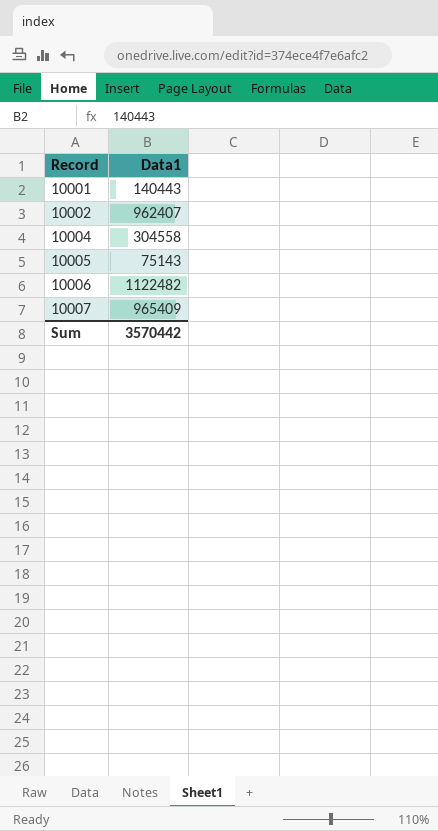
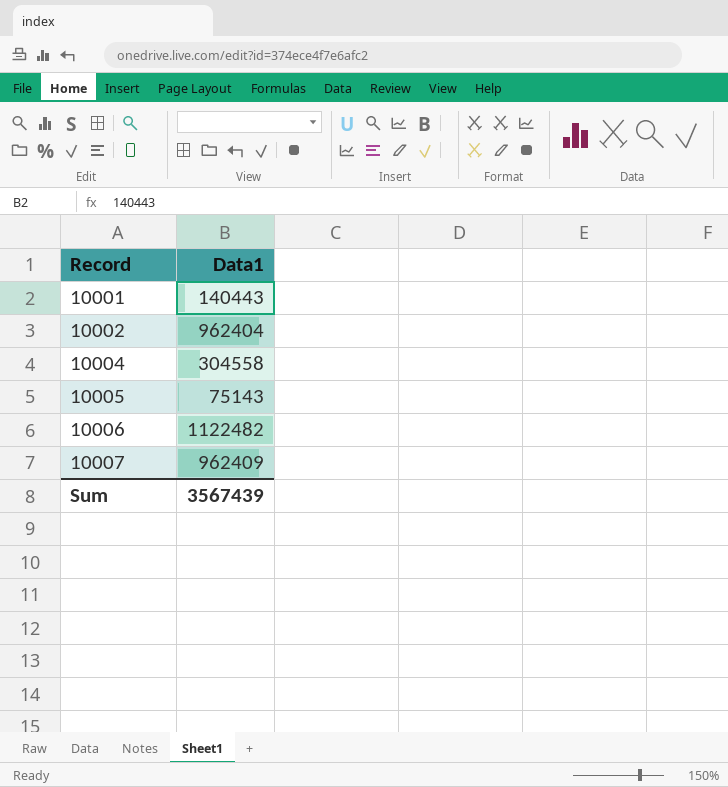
10002 | Data1: 962407 -> 962404
10007 | Data1: 965409 -> 962409
Sum | Data1: 3570442 -> 3567439

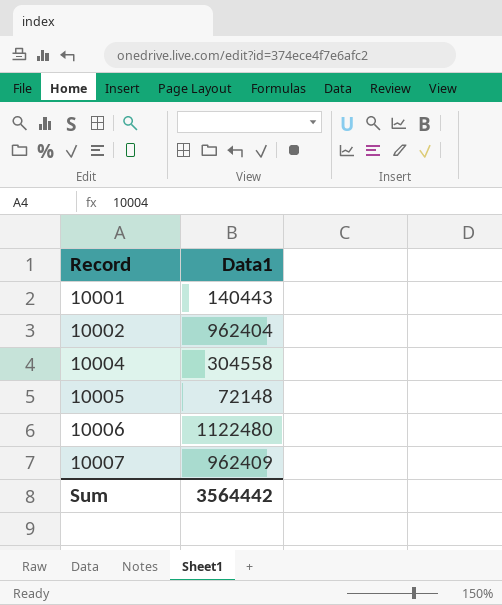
10005 | Data1: 75143 -> 72148
10006 | Data1: 1122482 -> 1122480
Sum | Data1: 3567439 -> 3564442

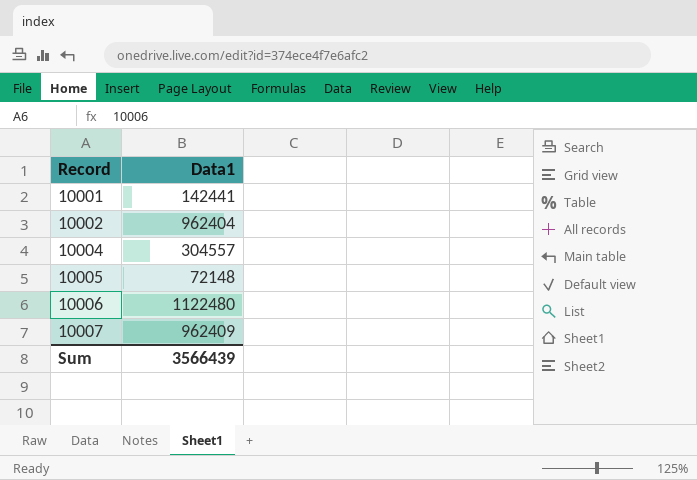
10001 | Data1: 140443 -> 142441
10004 | Data1: 304558 -> 304557
Sum | Data1: 3564442 -> 3566439

